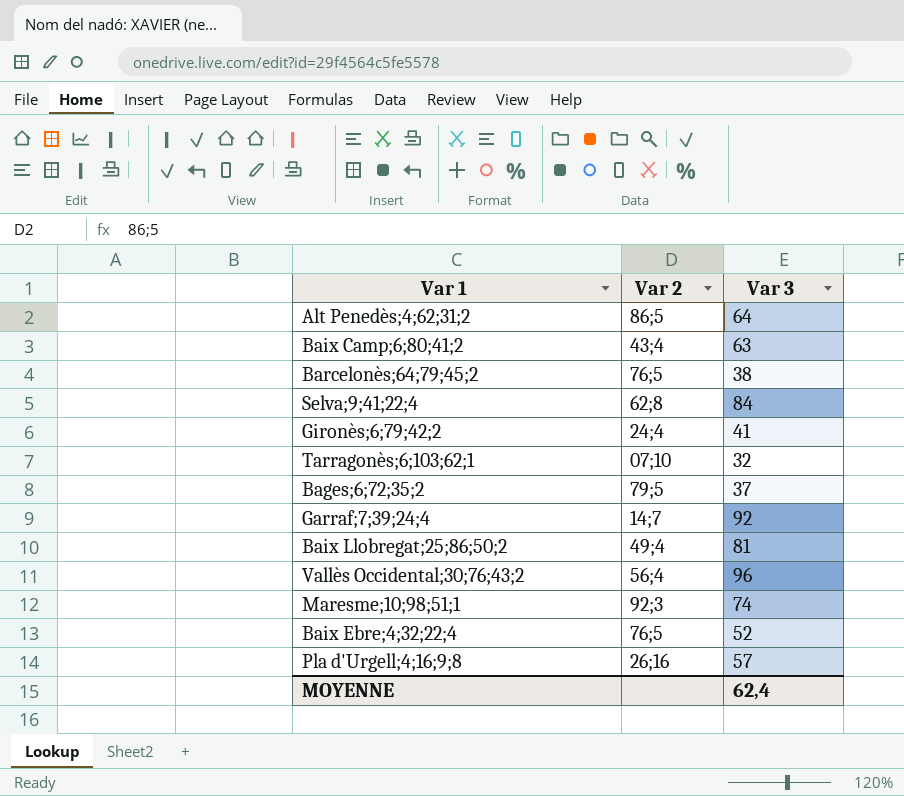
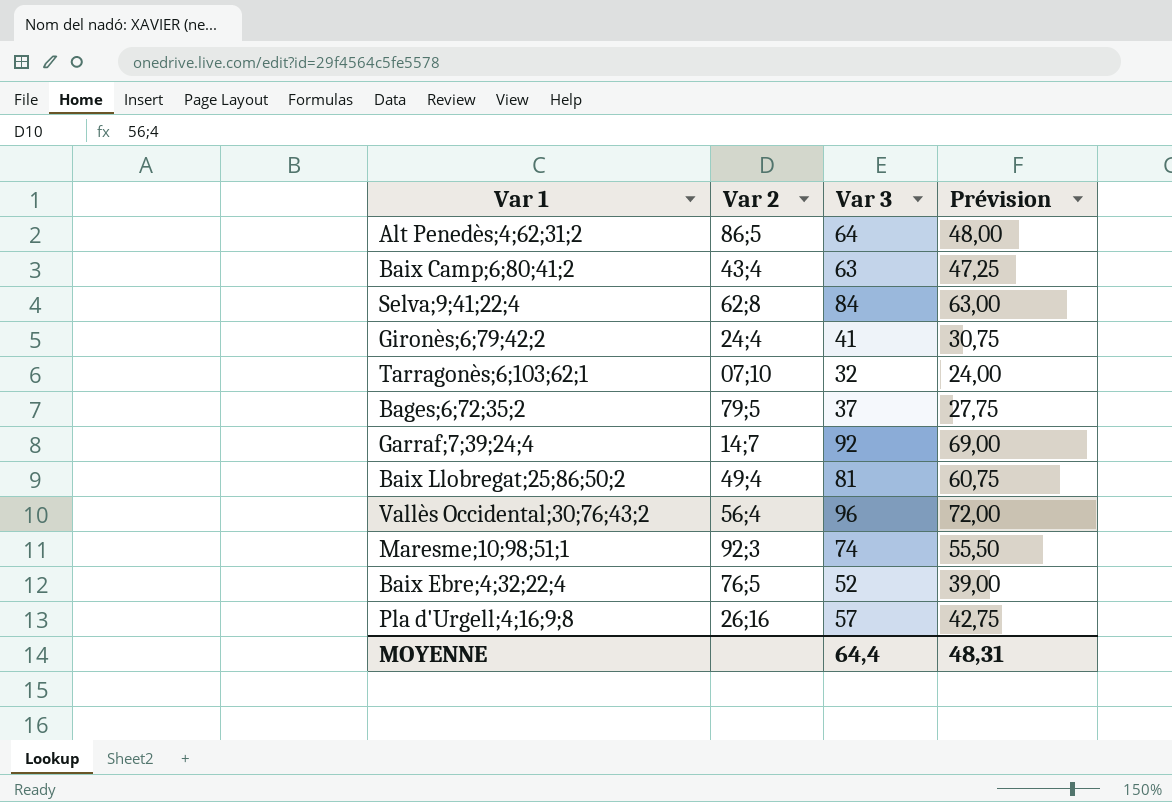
column Prévision | formula: none -> [Var 3] * 0,75
row Barcelonès;64;79;45;2: 76;5 | 38 -> none
MOYENNE | Var 3: 62,4 -> 64,4

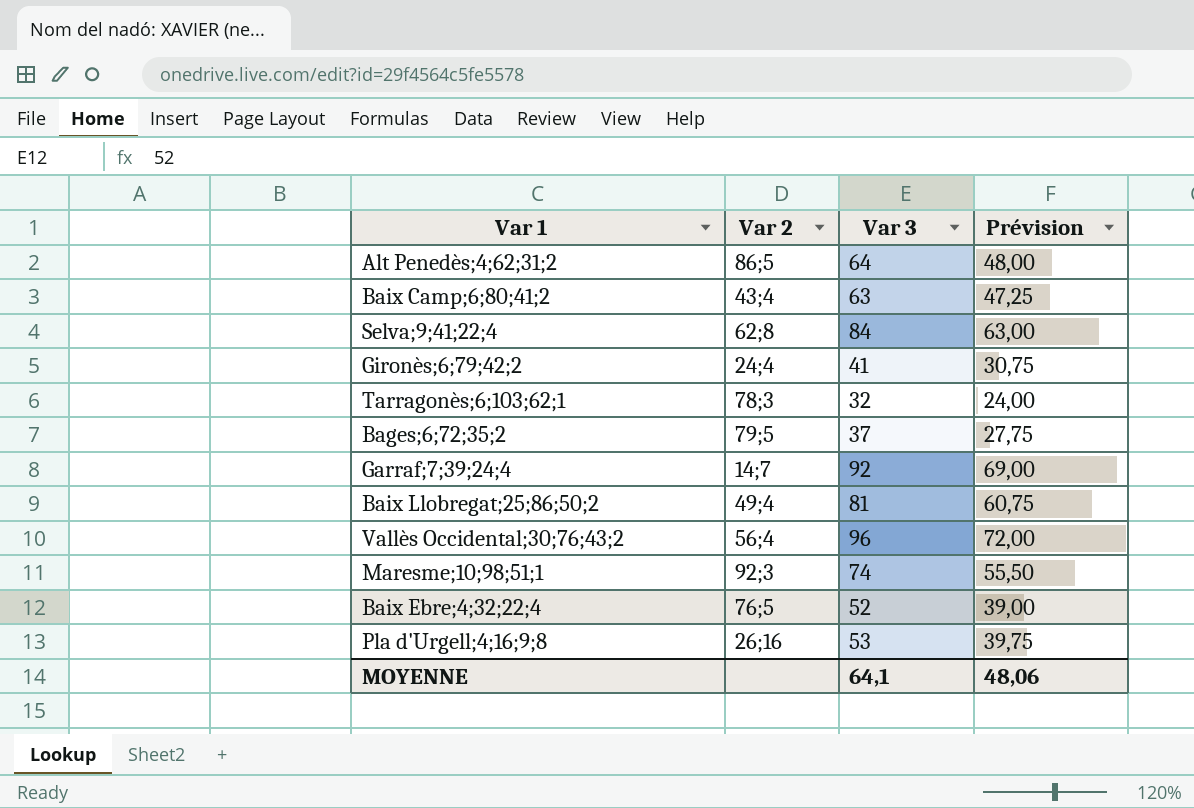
Tarragonès;6;103;62;1 | Var 2: 07;10 -> 78;3
Pla d'Urgell;4;16;9;8 | Var 3: 57 -> 53
Pla d'Urgell;4;16;9;8 | Prévision: 42,75 -> 39,75
MOYENNE | Var 3: 64,4 -> 64,1
MOYENNE | Prévision: 48,31 -> 48,06

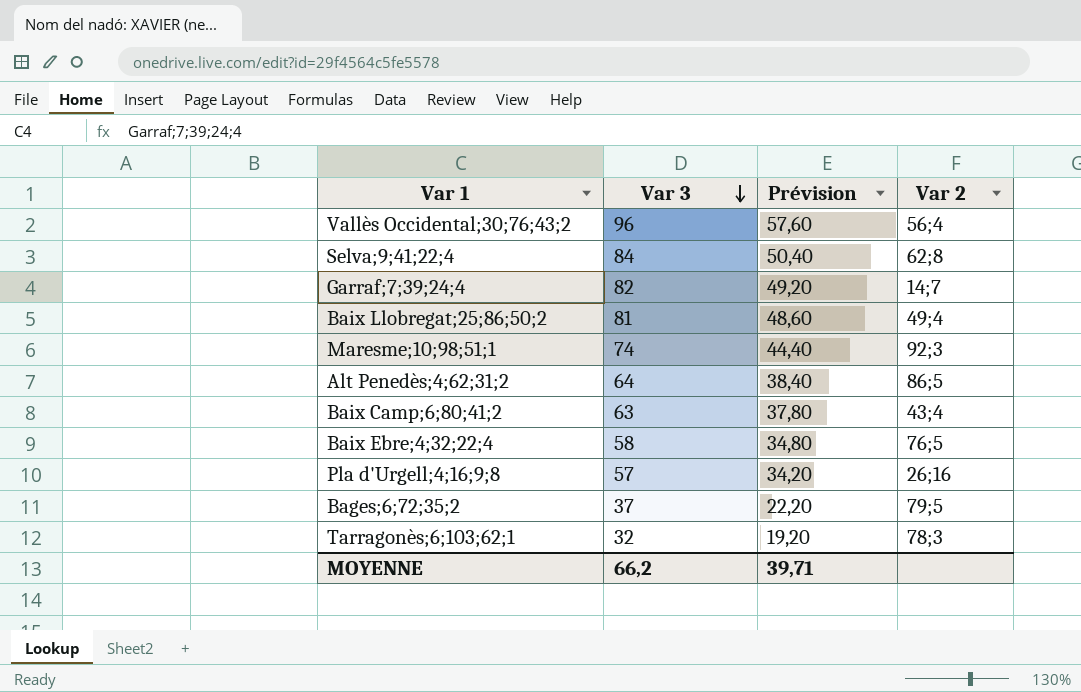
row order: none -> Var 3 descending
column Prévision | formula: [Var 3] * 0,75 -> [Var 3] * 0,6
column Var 2 | position: 2 -> 4
row Gironès;6;79;42;2: 24;4 | 41 | 30,75 -> none
Garraf;7;39;24;4 | Var 3: 92 -> 82
Baix Ebre;4;32;22;4 | Var 3: 52 -> 58
Pla d'Urgell;4;16;9;8 | Var 3: 53 -> 57
MOYENNE | Var 3: 64,1 -> 66,2
MOYENNE | Prévision: 48,06 -> 39,71

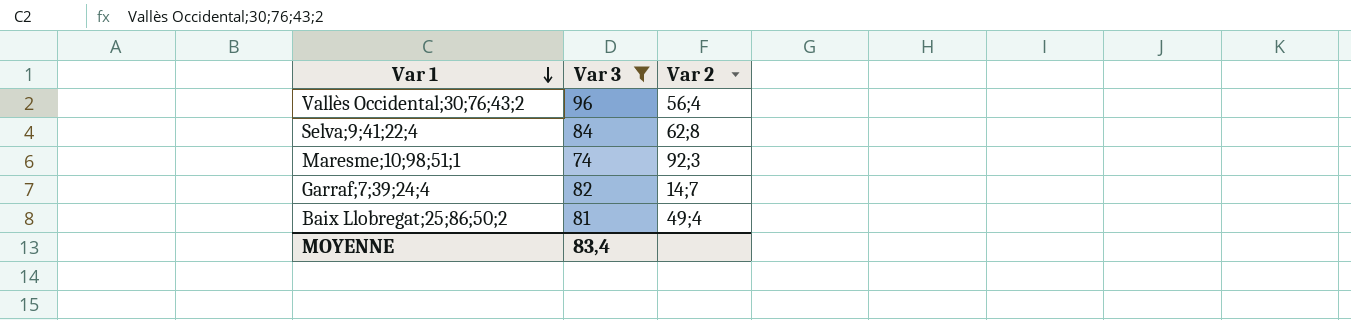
filter: none -> Var 3 >= 74
row order: Var 3 descending -> Var 1 descending
column Prévision | formula: [Var 3] * 0,6 -> none
MOYENNE | Var 3: 66,2 -> 83,4

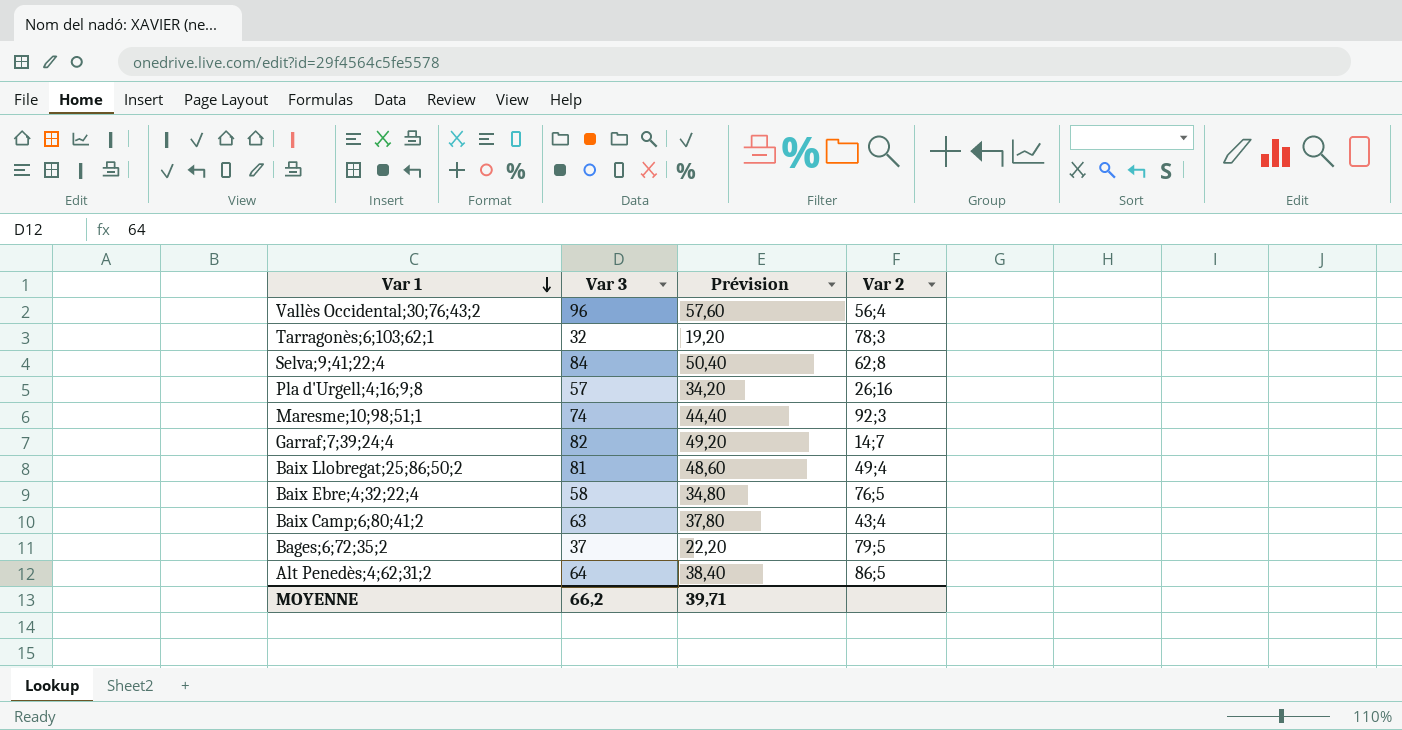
filter: Var 3 >= 74 -> none
column Prévision | formula: none -> [Var 3] * 0,6
MOYENNE | Var 3: 83,4 -> 66,2

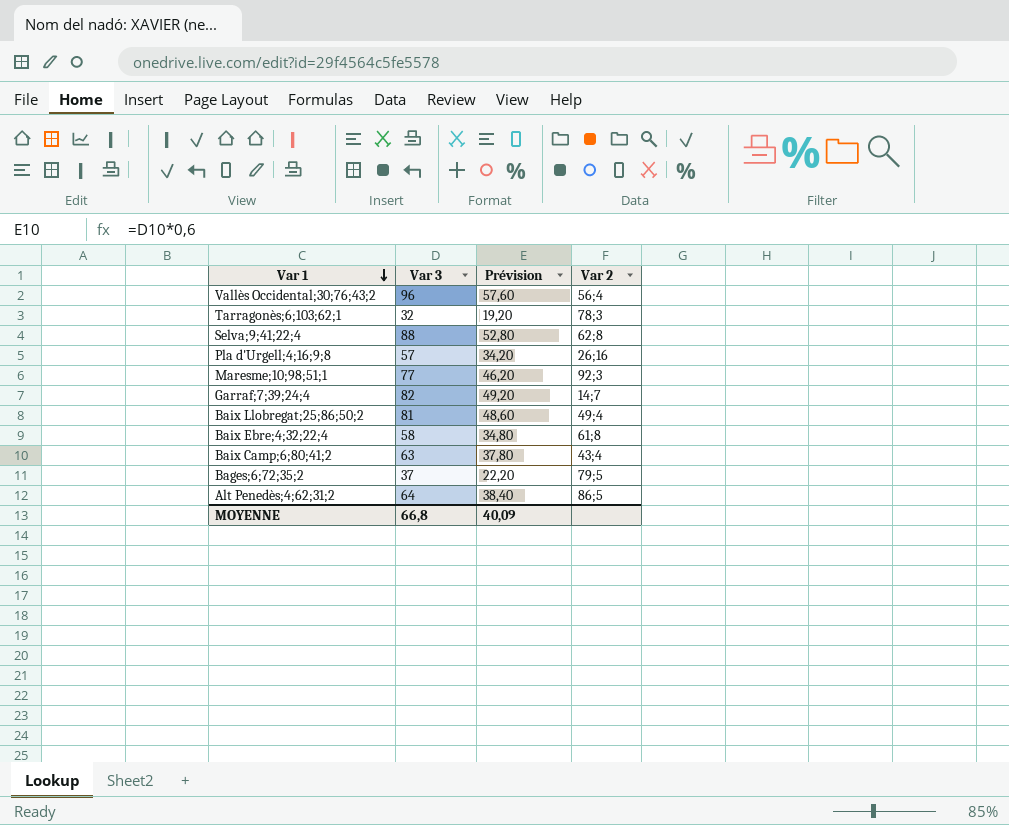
Selva;9;41;22;4 | Var 3: 84 -> 88
Selva;9;41;22;4 | Prévision: 50,40 -> 52,80
Maresme;10;98;51;1 | Var 3: 74 -> 77
Maresme;10;98;51;1 | Prévision: 44,40 -> 46,20
Baix Ebre;4;32;22;4 | Var 2: 76;5 -> 61;8
MOYENNE | Var 3: 66,2 -> 66,8
MOYENNE | Prévision: 39,71 -> 40,09

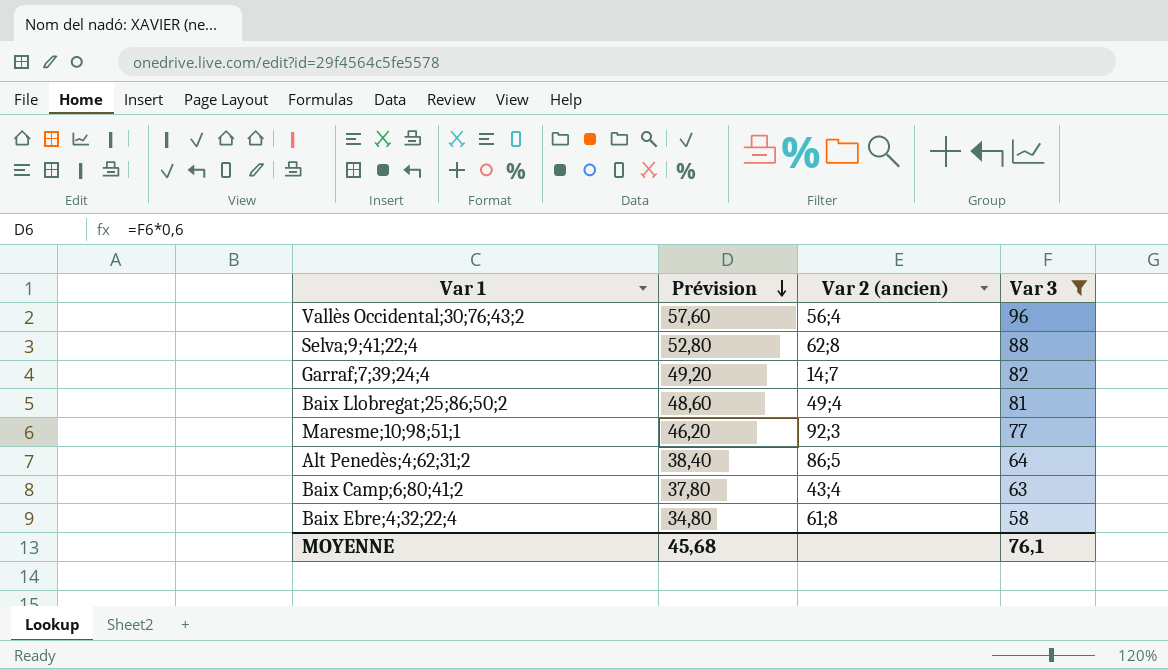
filter: none -> Var 3 >= 58
row order: Var 1 descending -> Prévision descending
column name: Var 2 -> Var 2 (ancien)
column Var 3 | position: 2 -> 4
MOYENNE | Prévision: 40,09 -> 45,68
MOYENNE | Var 3: 66,8 -> 76,1

